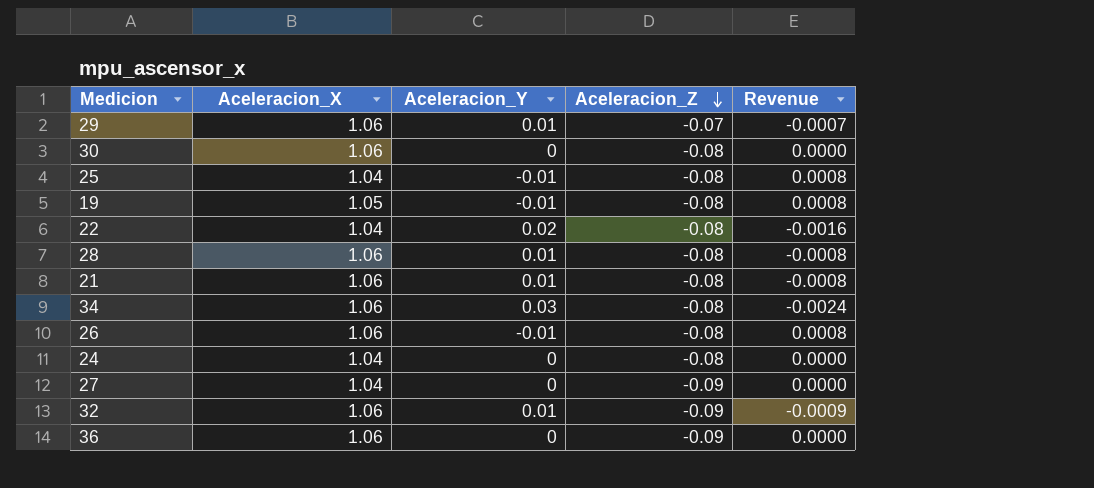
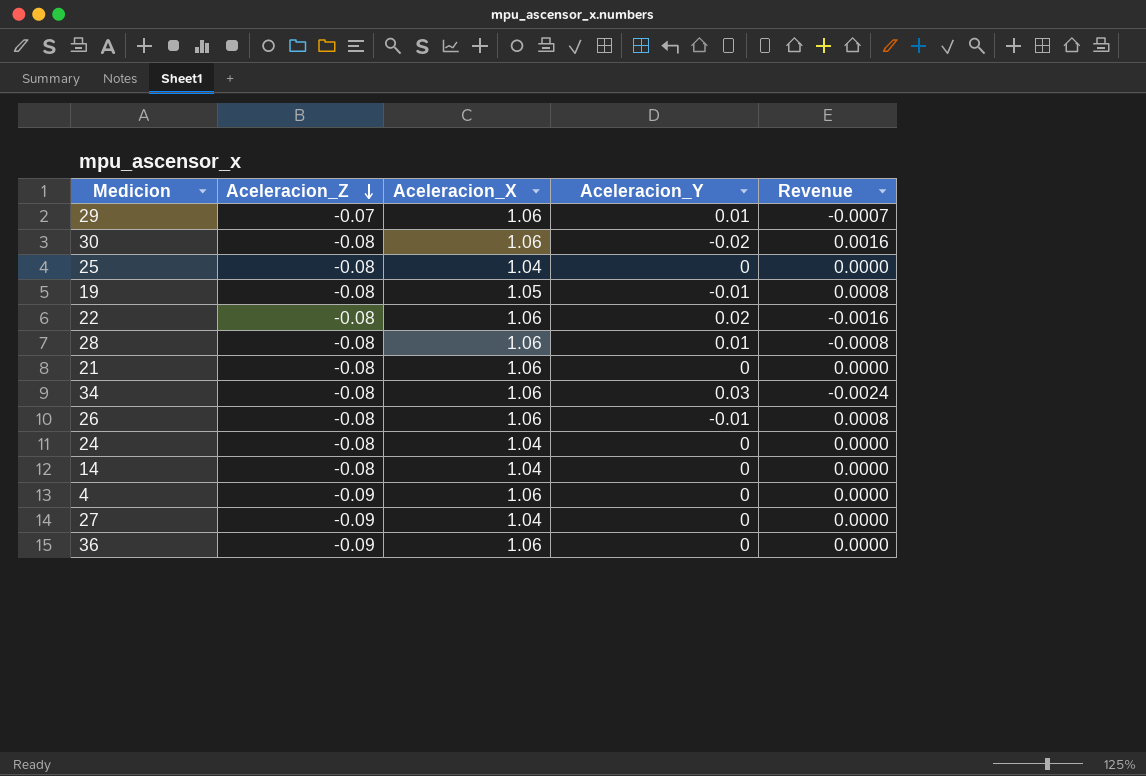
column Aceleracion_Z | position: 4 -> 2
row 32: 1.06 | 0.01 | -0.09 | -0.0009 -> none
30 | Aceleracion_Y: 0 -> -0.02
30 | Revenue: 0.0000 -> 0.0016
25 | Aceleracion_Y: -0.01 -> 0
25 | Revenue: 0.0008 -> 0.0000
22 | Aceleracion_X: 1.04 -> 1.06
21 | Aceleracion_Y: 0.01 -> 0
21 | Revenue: -0.0008 -> 0.0000
row 14: none -> -0.08 | 1.04 | 0 | 0.0000
row 4: none -> -0.09 | 1.06 | 0 | 0.0000

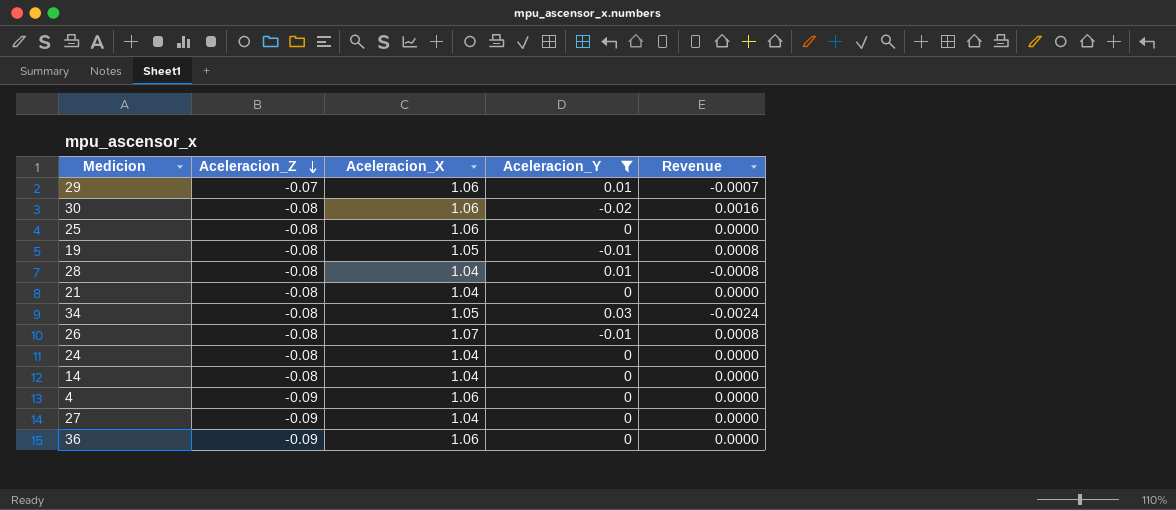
filter: none -> Aceleracion_Y != 0.02
25 | Aceleracion_X: 1.04 -> 1.06
28 | Aceleracion_X: 1.06 -> 1.04
21 | Aceleracion_X: 1.06 -> 1.04
34 | Aceleracion_X: 1.06 -> 1.05
26 | Aceleracion_X: 1.06 -> 1.07

